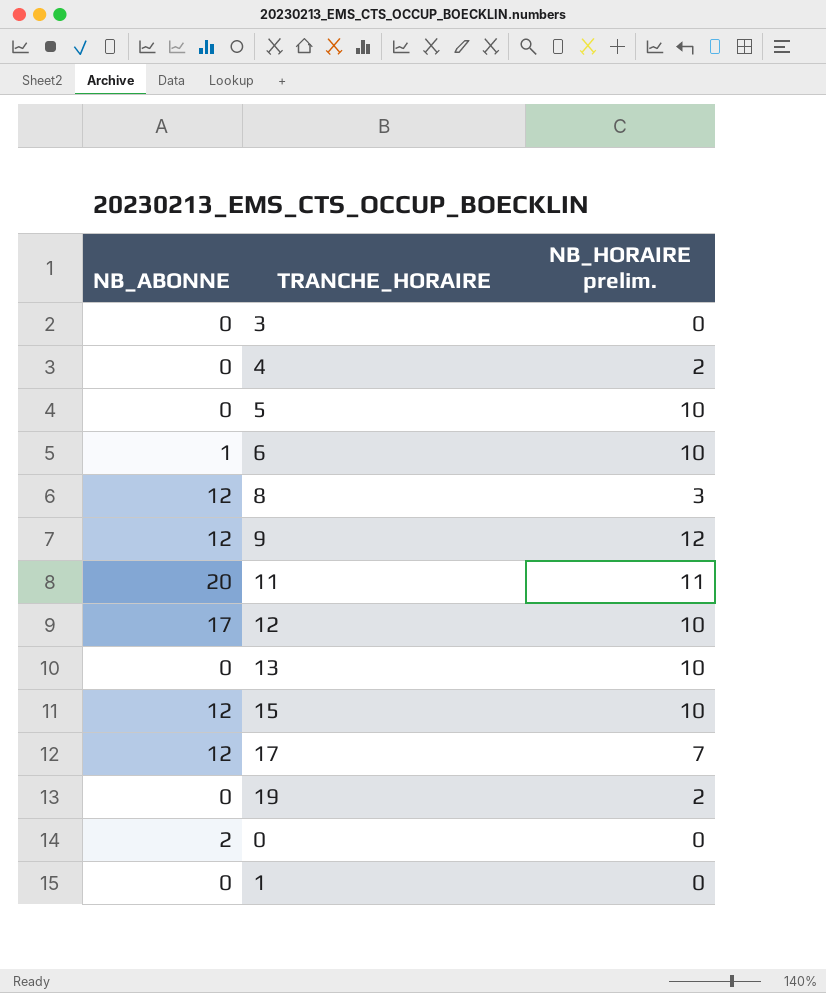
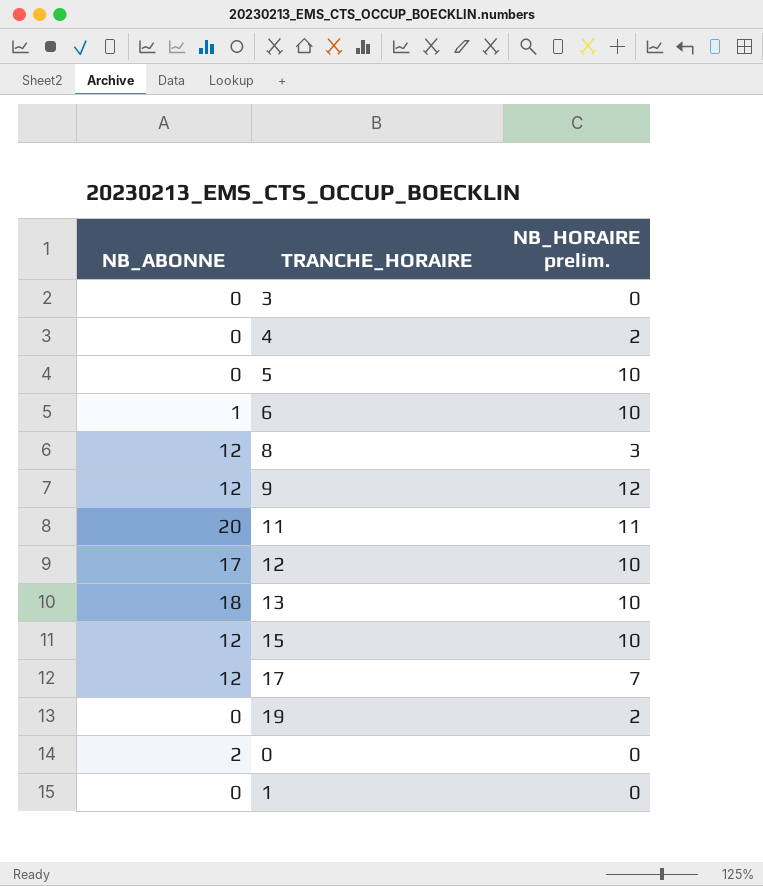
13 | NB_ABONNE: 0 -> 18

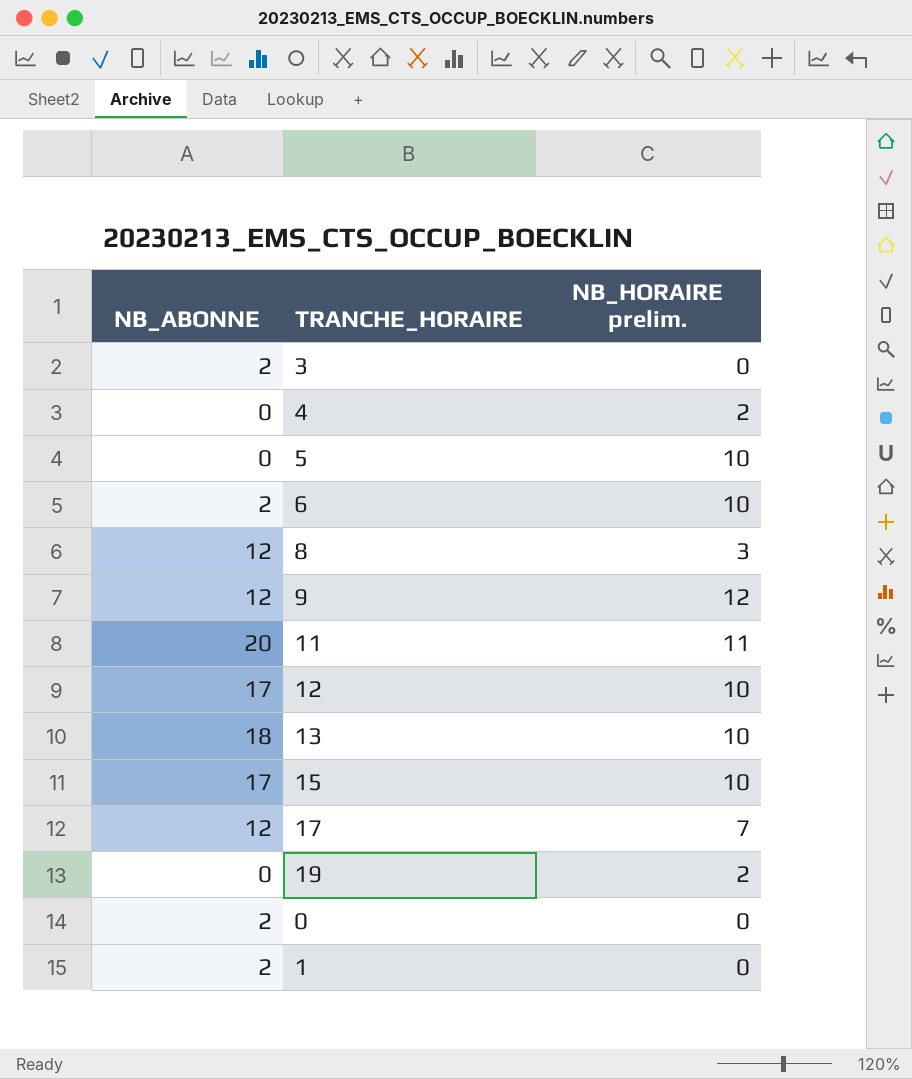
3 | NB_ABONNE: 0 -> 2
6 | NB_ABONNE: 1 -> 2
15 | NB_ABONNE: 12 -> 17
1 | NB_ABONNE: 0 -> 2

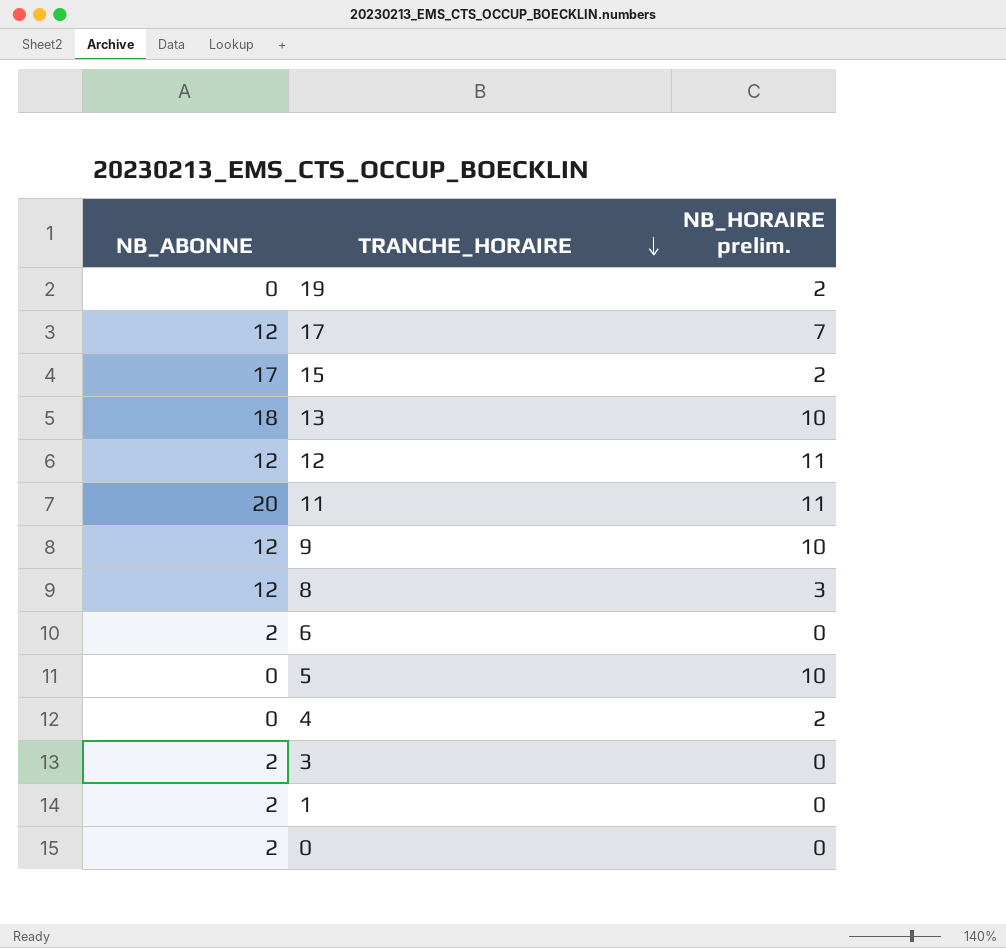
row order: none -> TRANCHE_HORAIRE descending
15 | NB_HORAIRE prelim.: 10 -> 2
12 | NB_ABONNE: 17 -> 12
12 | NB_HORAIRE prelim.: 10 -> 11
9 | NB_HORAIRE prelim.: 12 -> 10
6 | NB_HORAIRE prelim.: 10 -> 0

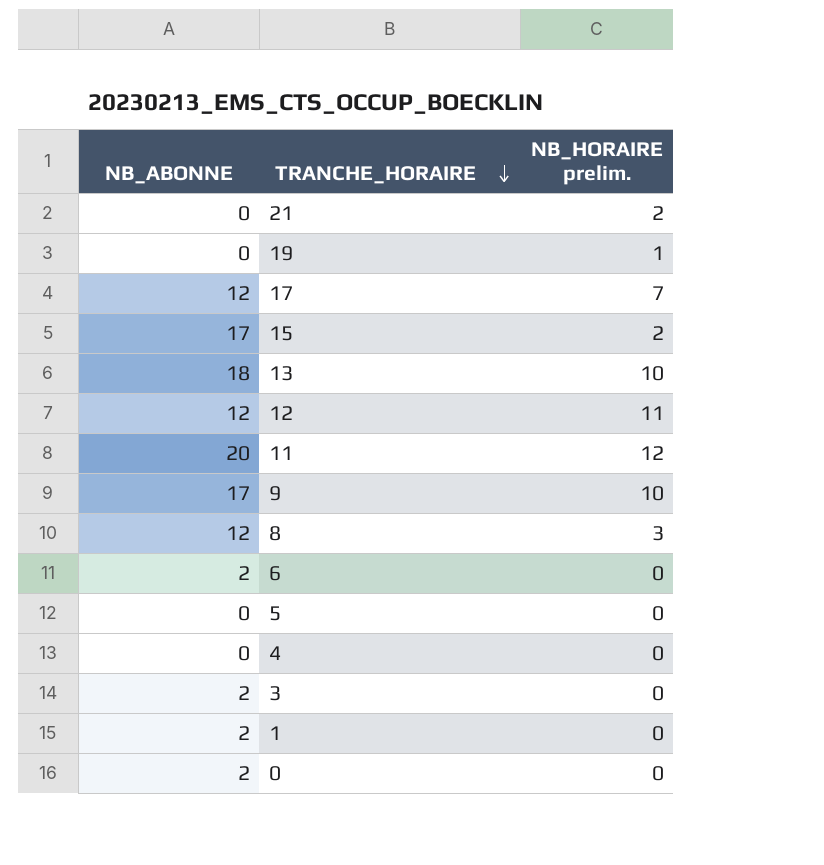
row 21: none -> 0 | 2
19 | NB_HORAIRE prelim.: 2 -> 1
11 | NB_HORAIRE prelim.: 11 -> 12
9 | NB_ABONNE: 12 -> 17
5 | NB_HORAIRE prelim.: 10 -> 0
4 | NB_HORAIRE prelim.: 2 -> 0

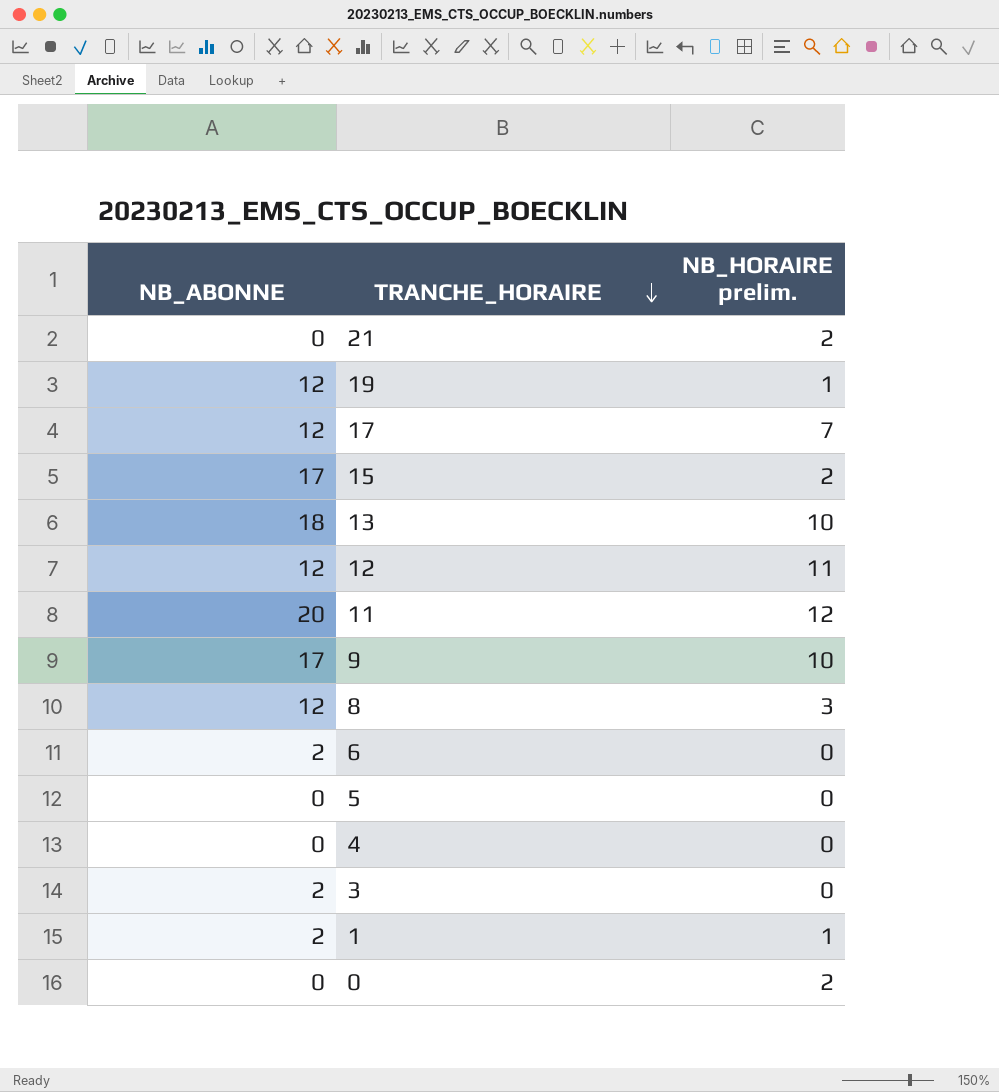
19 | NB_ABONNE: 0 -> 12
1 | NB_HORAIRE prelim.: 0 -> 1
0 | NB_ABONNE: 2 -> 0
0 | NB_HORAIRE prelim.: 0 -> 2

